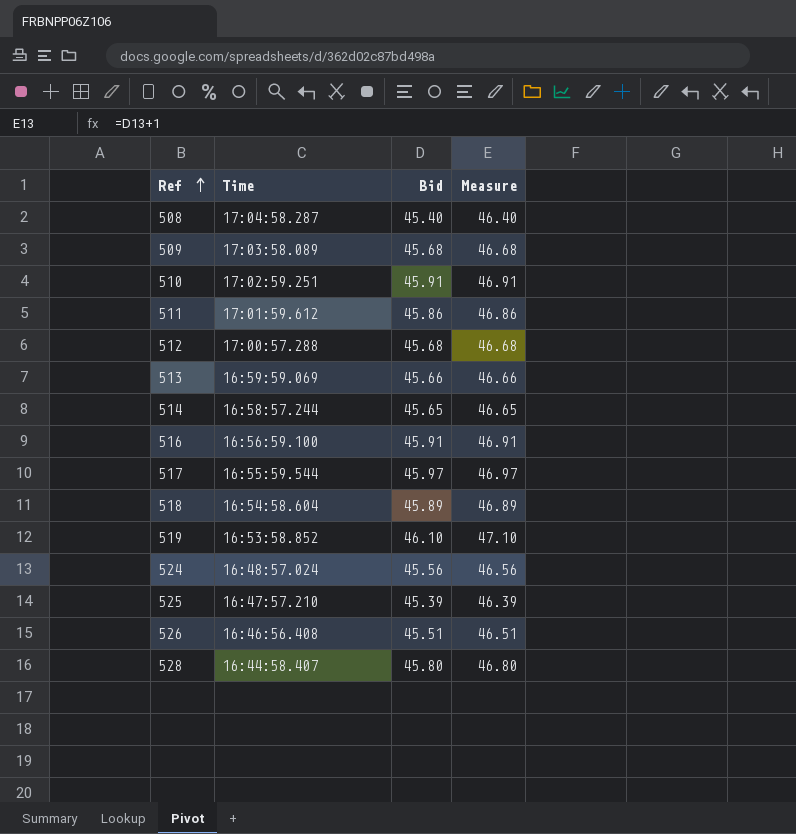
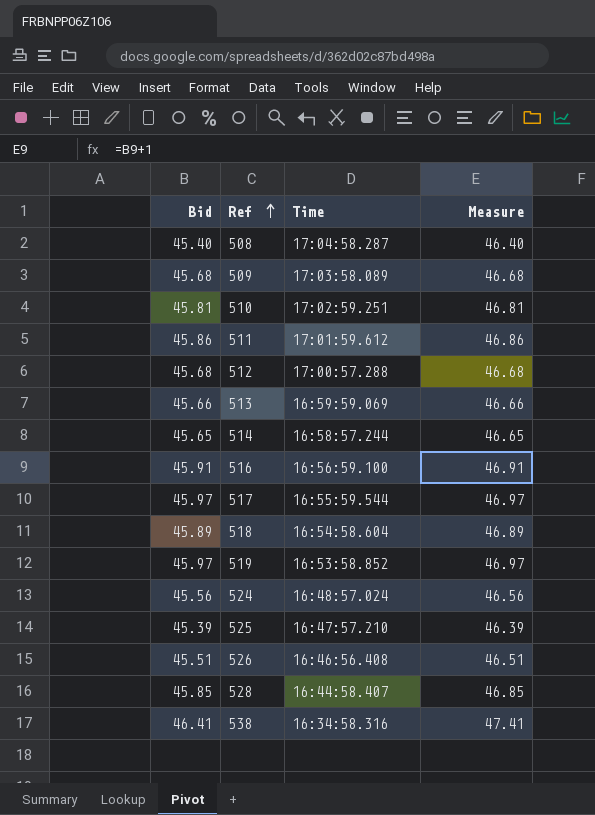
column Bid | position: 3 -> 1
510 | Bid: 45.91 -> 45.81
510 | Measure: 46.91 -> 46.81
519 | Bid: 46.10 -> 45.97
519 | Measure: 47.10 -> 46.97
528 | Bid: 45.80 -> 45.85
528 | Measure: 46.80 -> 46.85
row 538: none -> 46.41 | 16:34:58.316 | 47.41

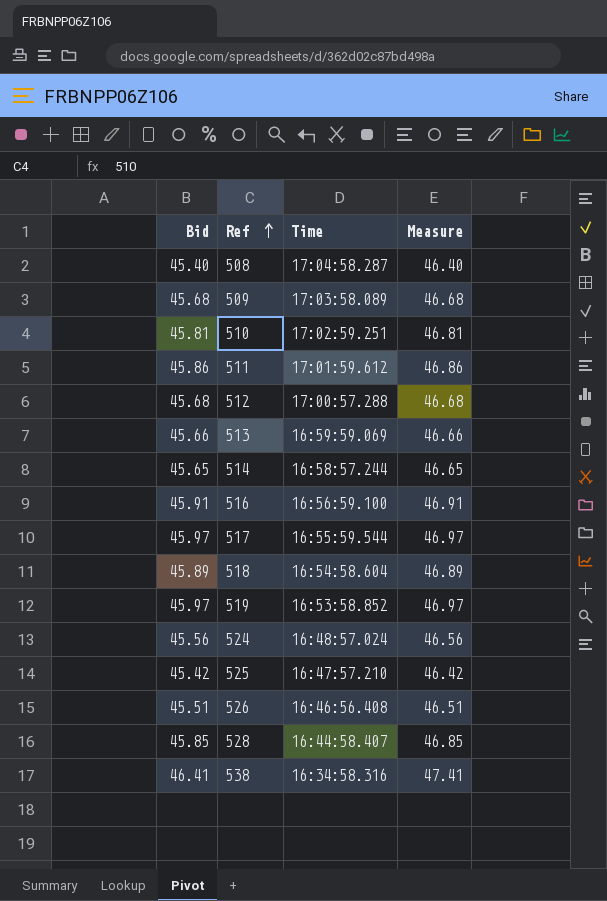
525 | Bid: 45.39 -> 45.42
525 | Measure: 46.39 -> 46.42

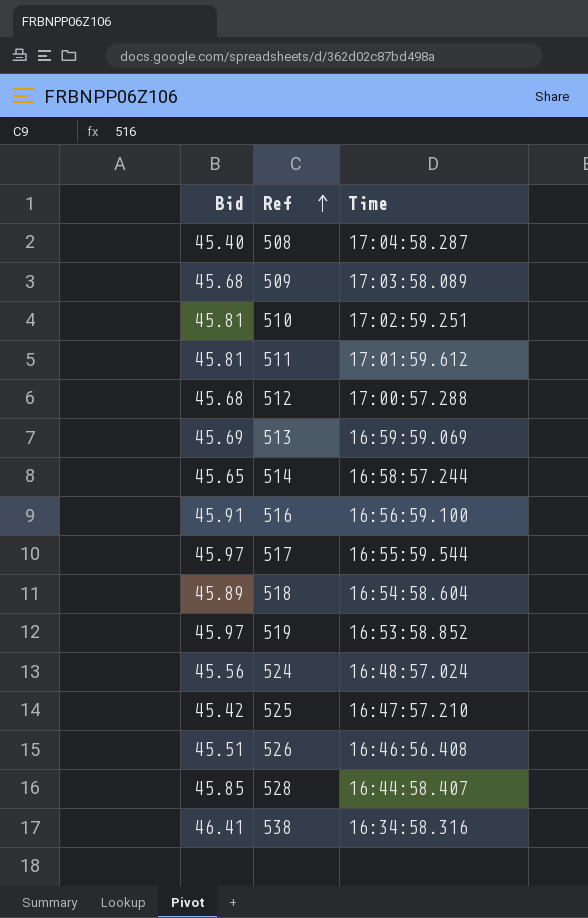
column Measure | formula: [Bid] + 1 -> none
511 | Bid: 45.86 -> 45.81
513 | Bid: 45.66 -> 45.69

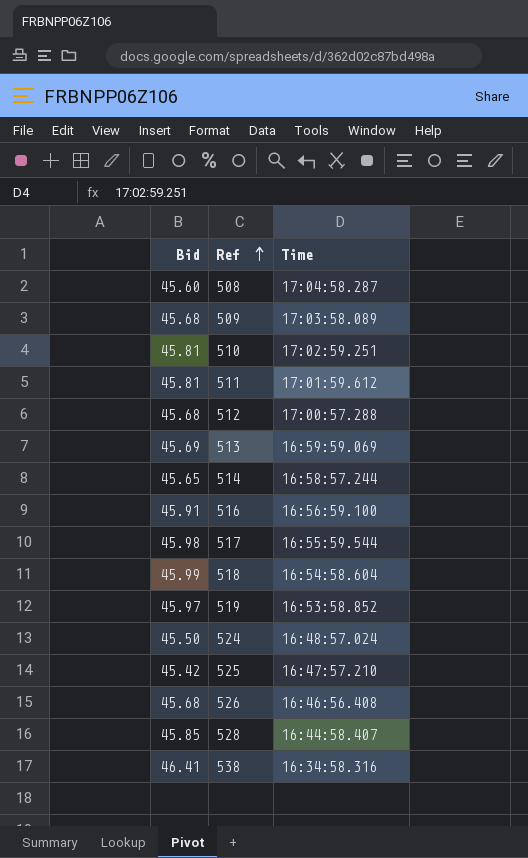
508 | Bid: 45.40 -> 45.60
517 | Bid: 45.97 -> 45.98
518 | Bid: 45.89 -> 45.99
524 | Bid: 45.56 -> 45.50
526 | Bid: 45.51 -> 45.68

